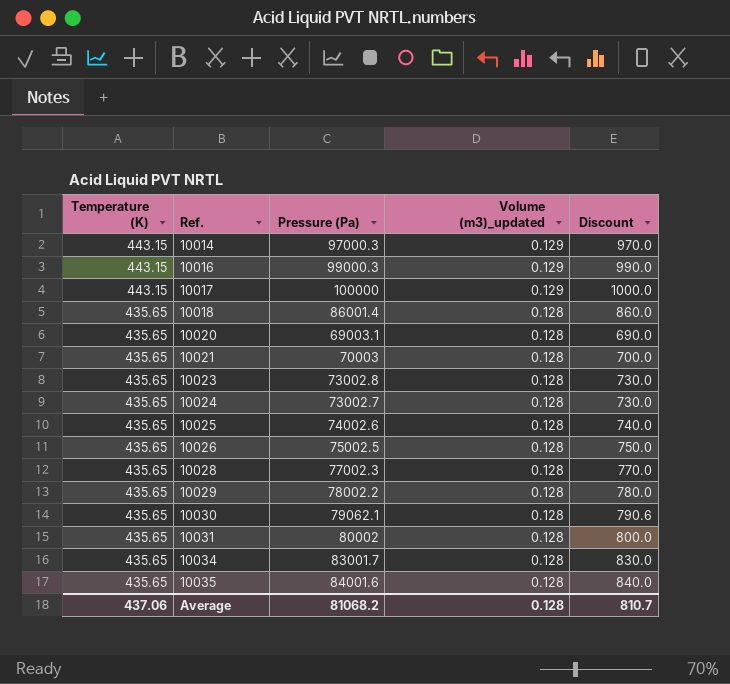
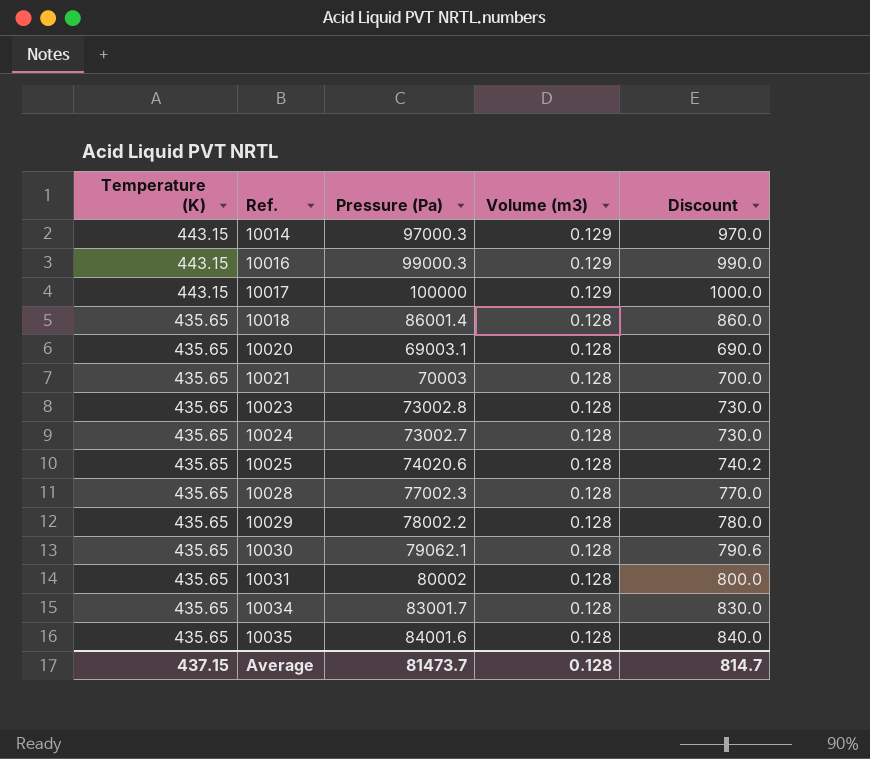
column name: Volume (m3)_updated -> Volume (m3)
row 10026: 435.65 | 75002.5 | 0.128 | 750.0 -> none
10025 | Pressure (Pa): 74002.6 -> 74020.6
10025 | Discount: 740.0 -> 740.2
Average | Temperature (K): 437.06 -> 437.15
Average | Pressure (Pa): 81068.2 -> 81473.7
Average | Discount: 810.7 -> 814.7

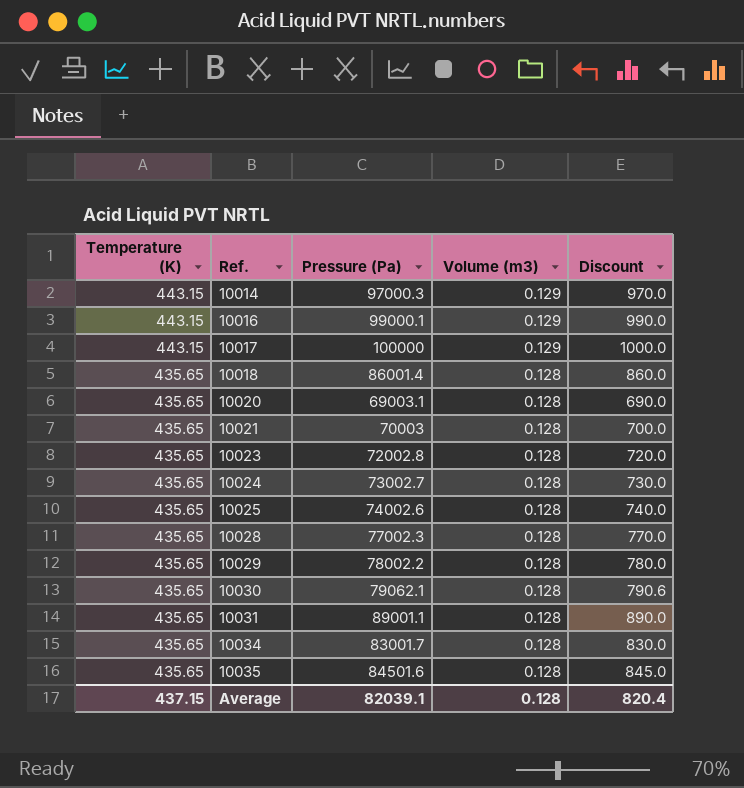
10016 | Pressure (Pa): 99000.3 -> 99000.1
10023 | Pressure (Pa): 73002.8 -> 72002.8
10023 | Discount: 730.0 -> 720.0
10025 | Pressure (Pa): 74020.6 -> 74002.6
10025 | Discount: 740.2 -> 740.0
10031 | Pressure (Pa): 80002 -> 89001.1
10031 | Discount: 800.0 -> 890.0
10035 | Pressure (Pa): 84001.6 -> 84501.6
10035 | Discount: 840.0 -> 845.0
Average | Pressure (Pa): 81473.7 -> 82039.1
Average | Discount: 814.7 -> 820.4

